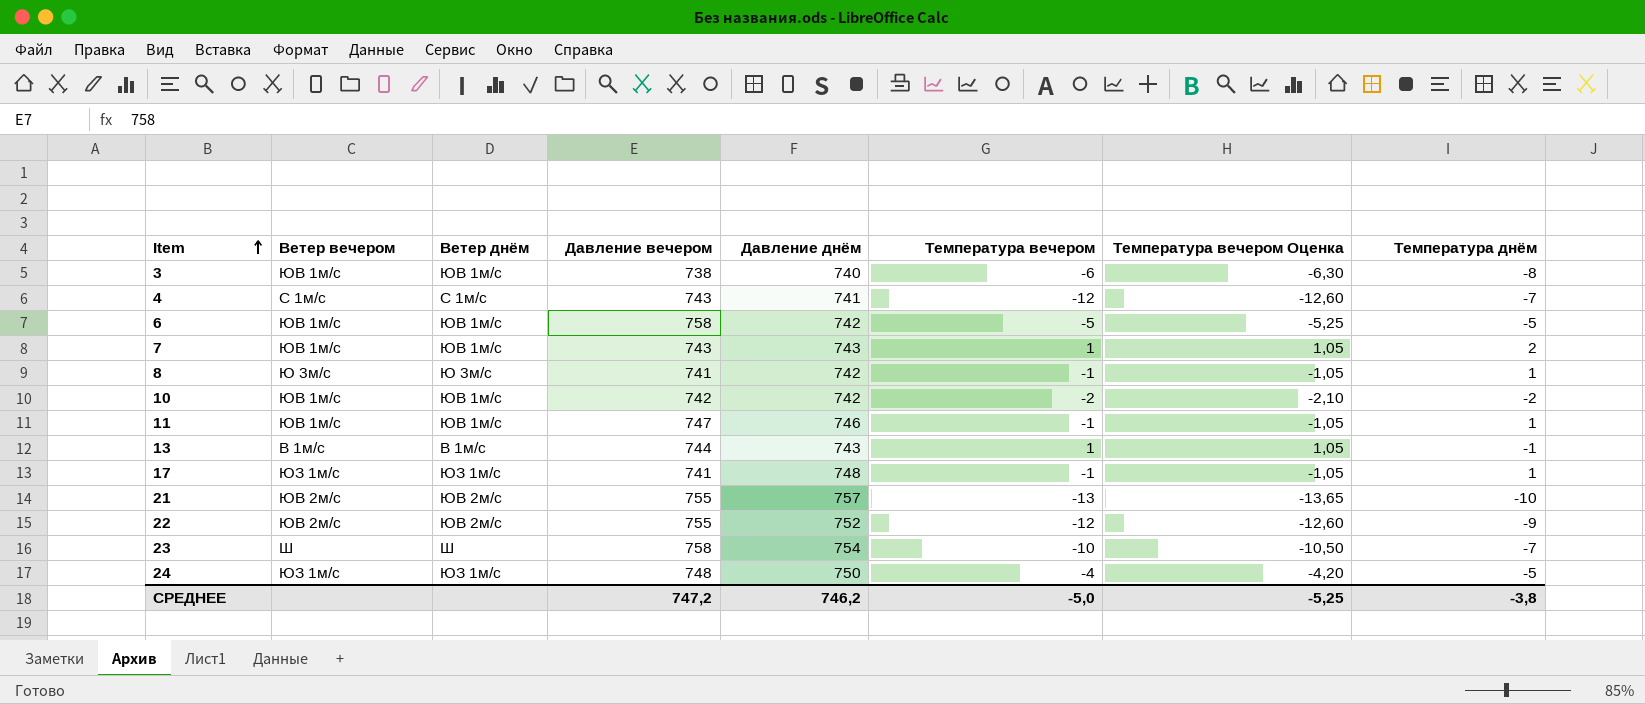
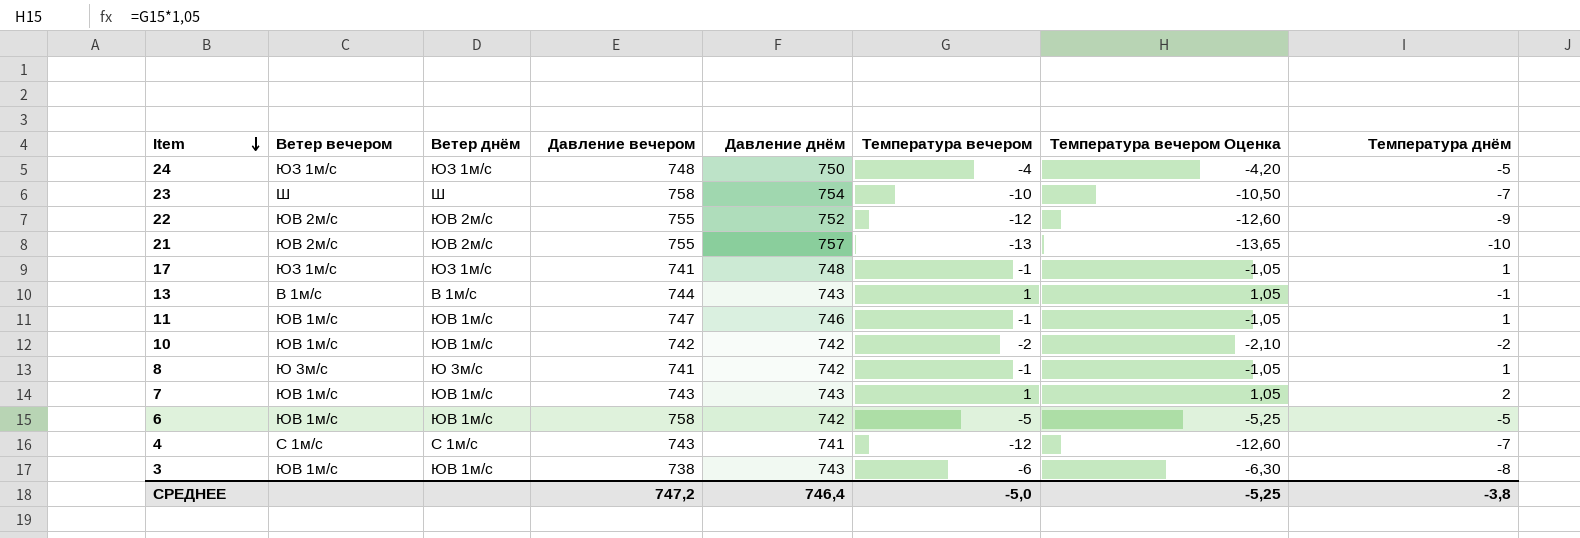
row order: Item ascending -> Item descending
3 | Давление днём: 740 -> 743
СРЕДНЕЕ | Давление днём: 746,2 -> 746,4

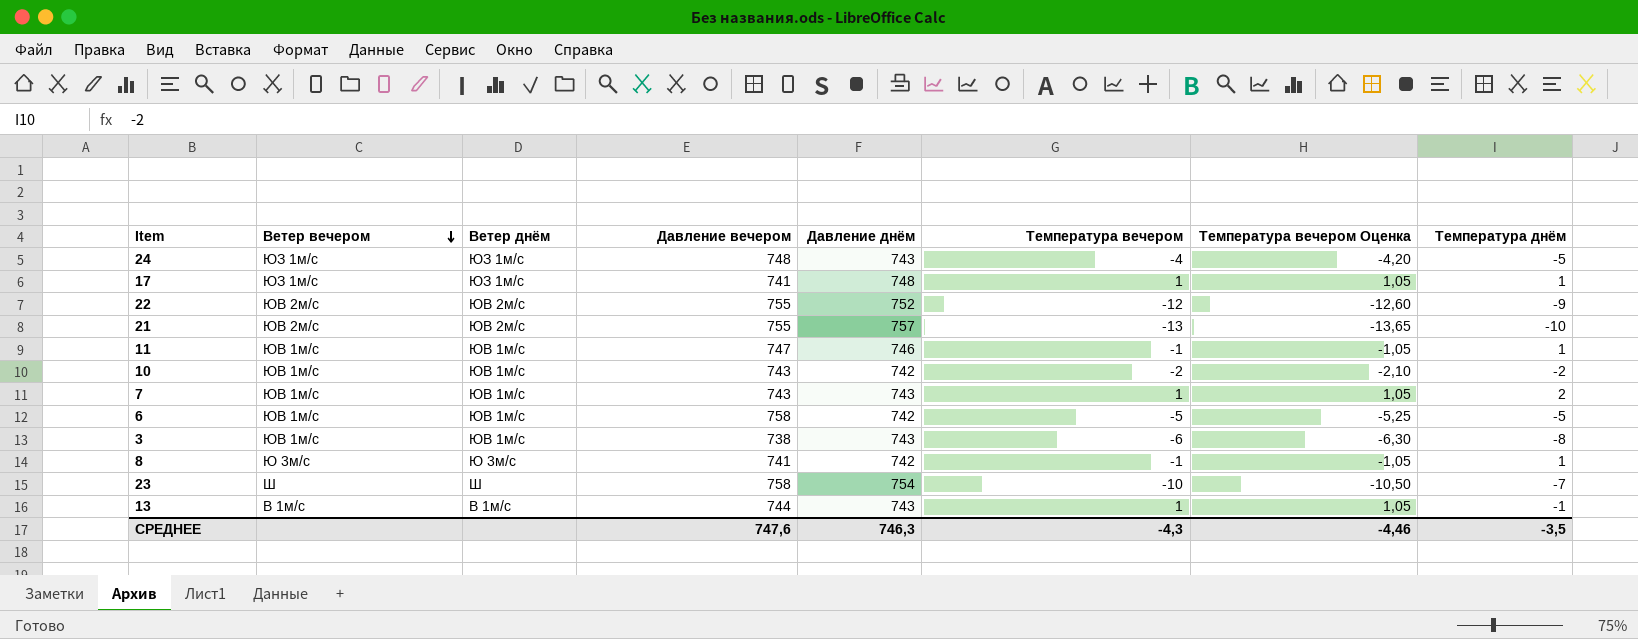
row order: Item descending -> Ветер вечером descending
row 4: С 1м/с | С 1м/с | 743 | 741 | -12 | -12,60 | -7 -> none
24 | Давление днём: 750 -> 743
17 | Температура вечером: -1 -> 1
17 | Температура вечером Оценка: -1,05 -> 1,05
10 | Давление вечером: 742 -> 743
СРЕДНЕЕ | Давление вечером: 747,2 -> 747,6
СРЕДНЕЕ | Давление днём: 746,4 -> 746,3
СРЕДНЕЕ | Температура вечером: -5,0 -> -4,3
СРЕДНЕЕ | Температура вечером Оценка: -5,25 -> -4,46
СРЕДНЕЕ | Температура днём: -3,8 -> -3,5

